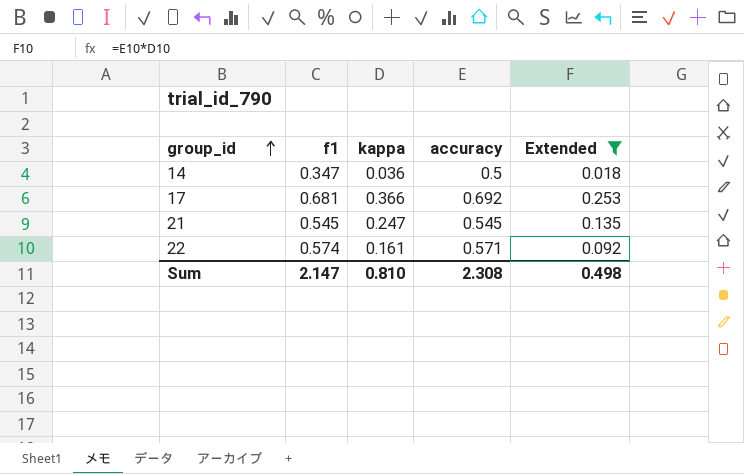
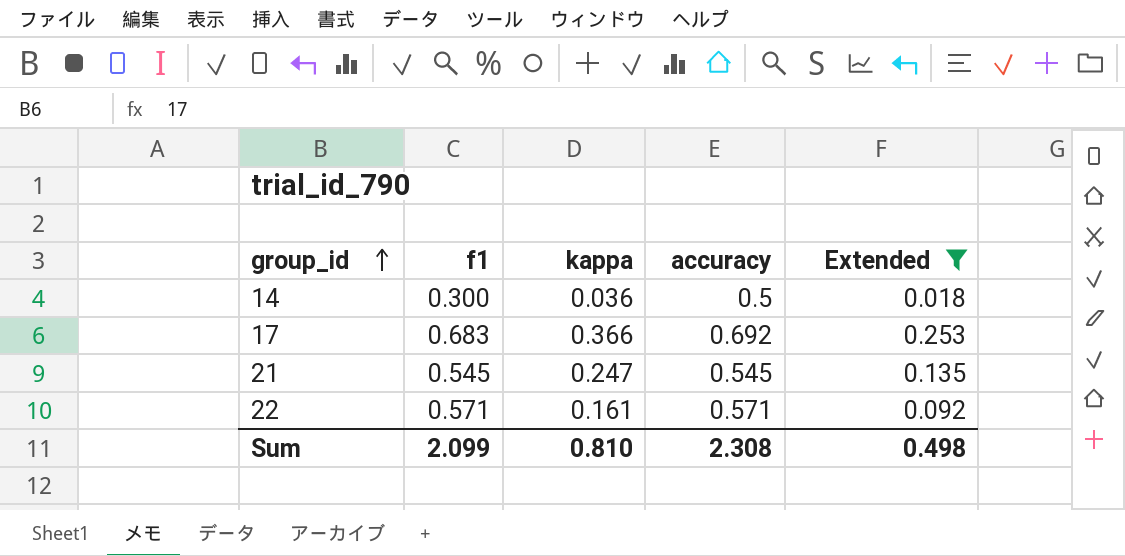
14 | f1: 0.347 -> 0.300
17 | f1: 0.681 -> 0.683
22 | f1: 0.574 -> 0.571
Sum | f1: 2.147 -> 2.099

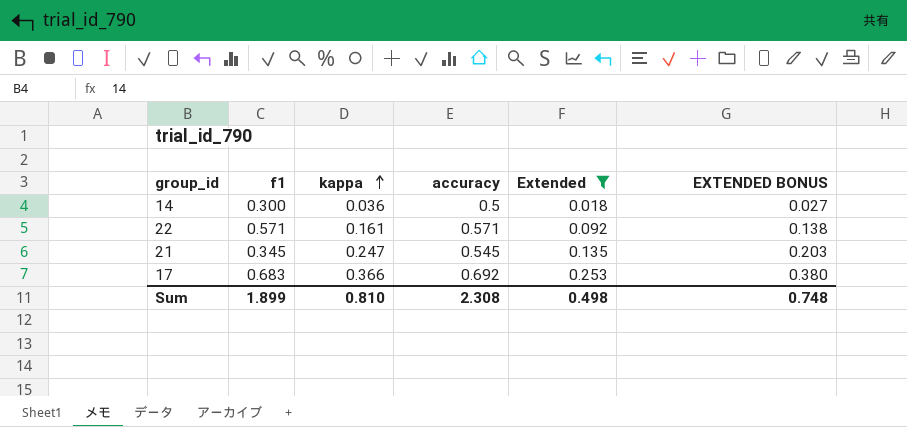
row order: group_id ascending -> kappa ascending
column EXTENDED BONUS | formula: none -> [Extended] * 1.5
21 | f1: 0.545 -> 0.345
Sum | f1: 2.099 -> 1.899

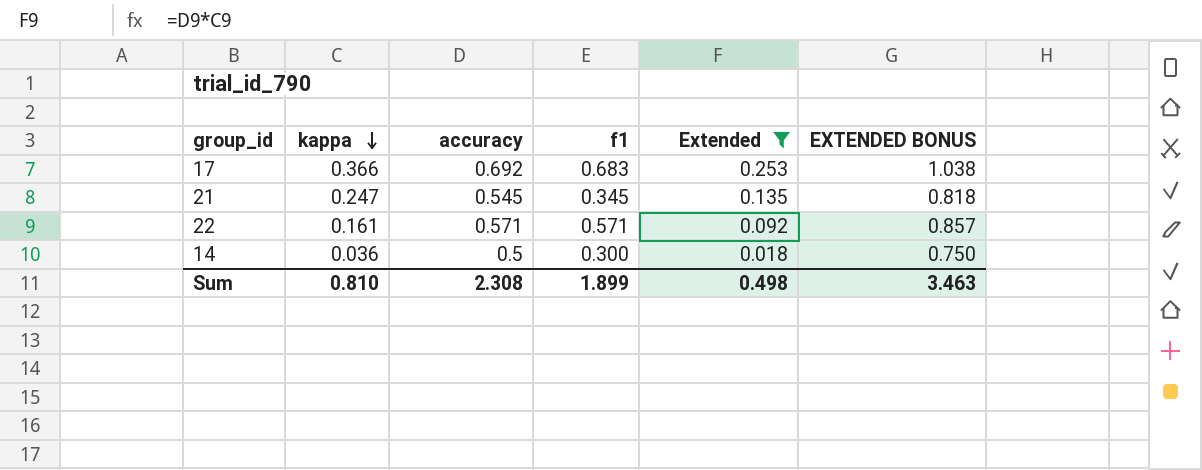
row order: kappa ascending -> kappa descending
column f1 | position: 2 -> 4
column EXTENDED BONUS | formula: [Extended] * 1.5 -> [accuracy] * 1.5
Sum | EXTENDED BONUS: 0.748 -> 3.463

